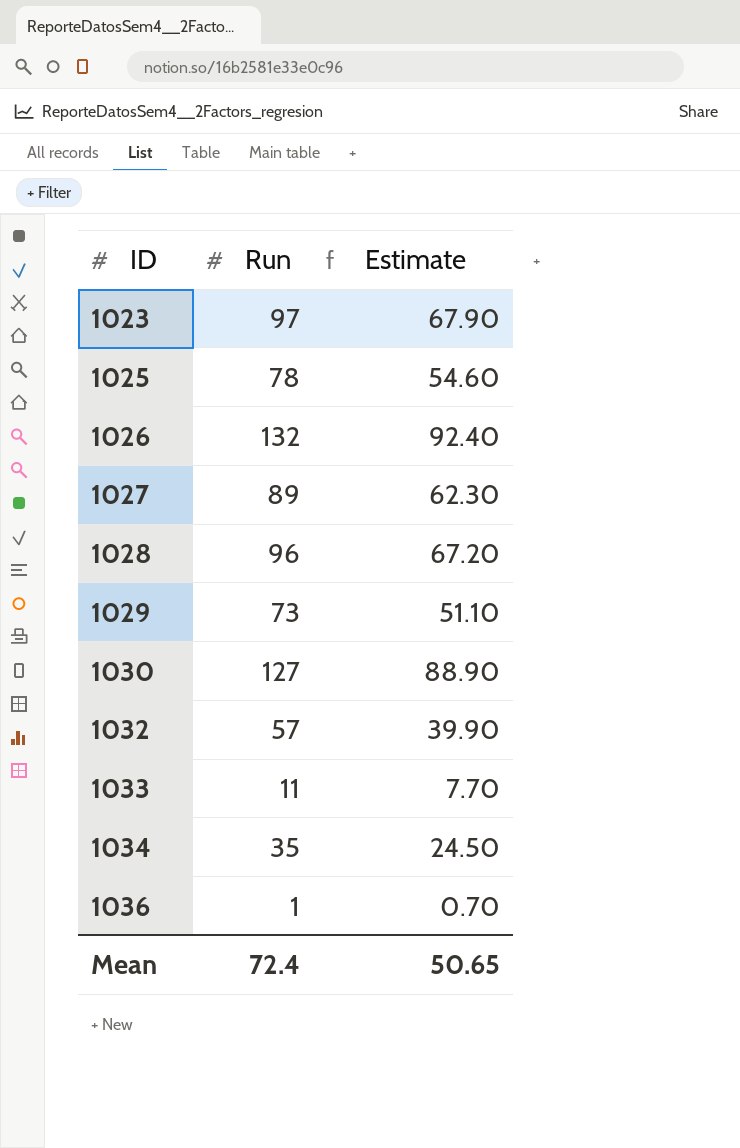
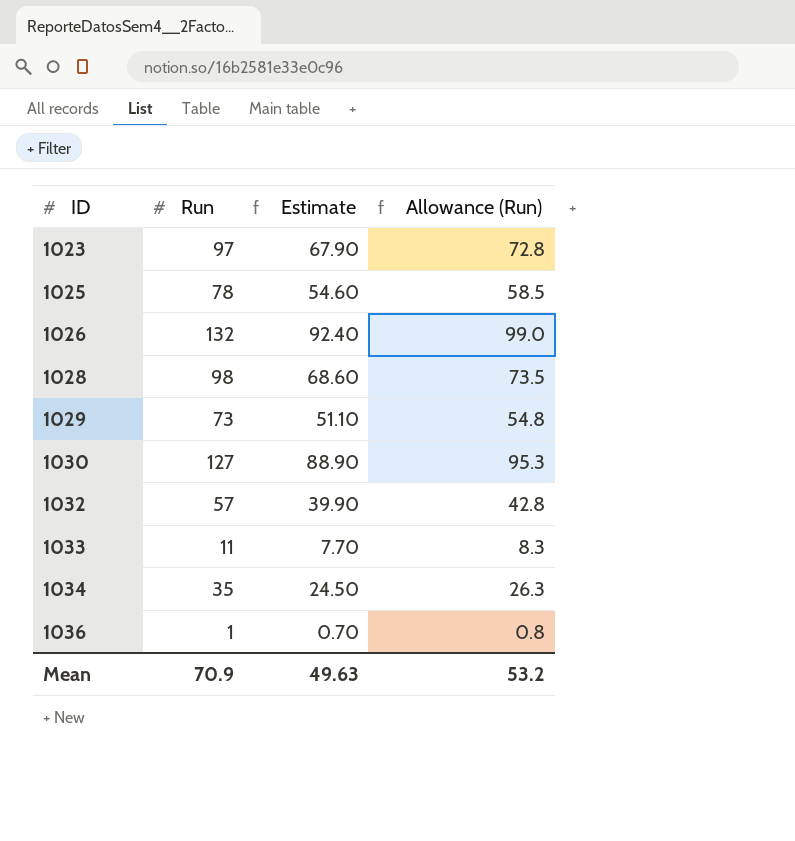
column Allowance (Run) | formula: none -> [Run] * 0.75
row 1027: 89 | 62.30 -> none
1028 | Run: 96 -> 98
1028 | Estimate: 67.20 -> 68.60
Mean | Run: 72.4 -> 70.9
Mean | Estimate: 50.65 -> 49.63

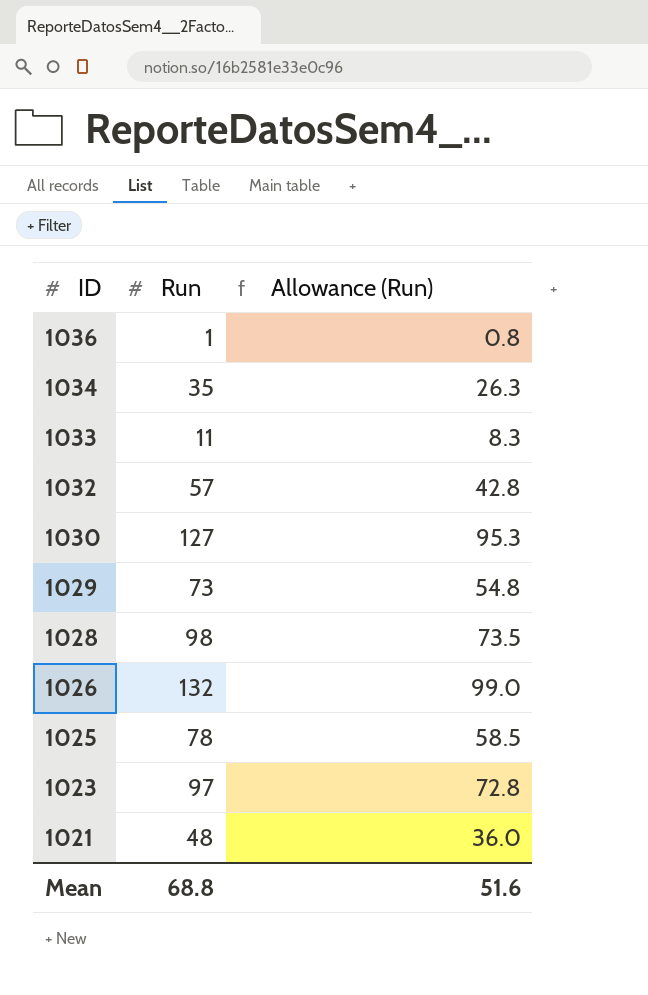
row order: ID ascending -> ID descending
column Estimate | formula: [Run] * 0.7 -> none
row 1021: none -> 48 | 36.0
Mean | Run: 70.9 -> 68.8
Mean | Allowance (Run): 53.2 -> 51.6

